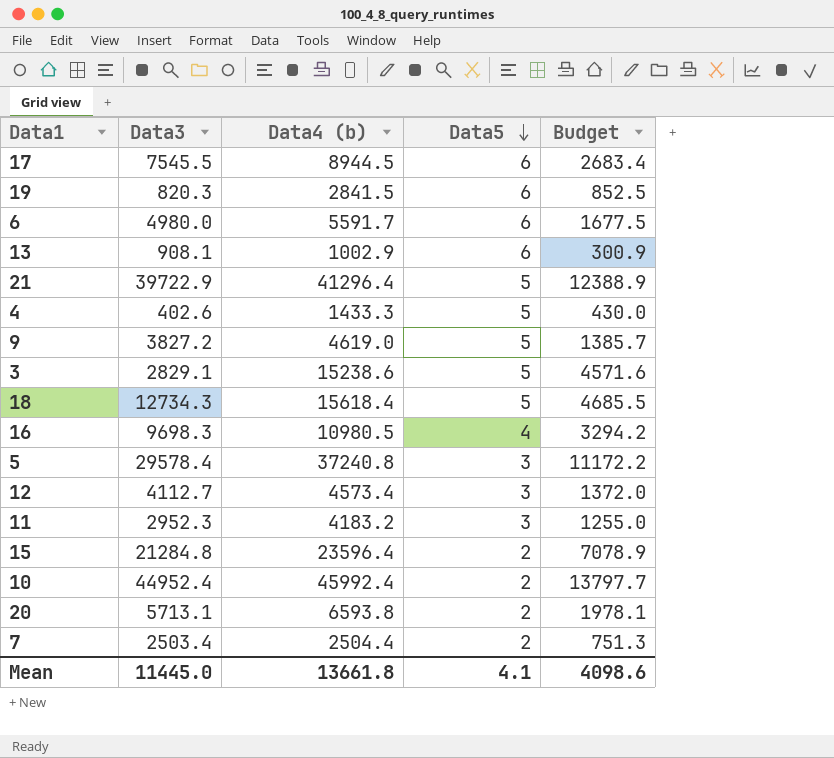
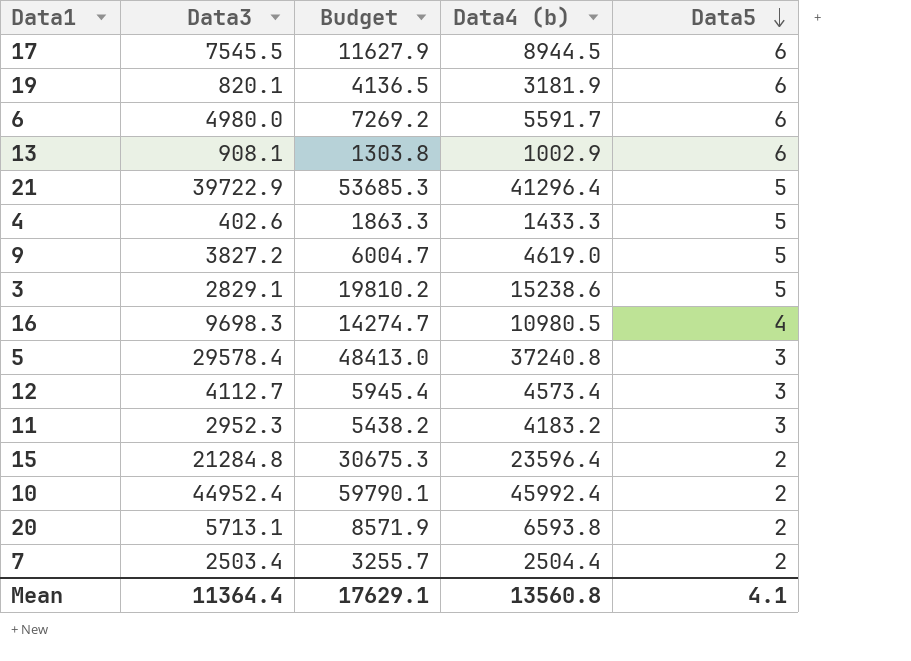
column Budget | formula: [Data4 (b)] * 0.3 -> [Data4 (b)] * 1.3
column Budget | position: 5 -> 3
row 18: 12734.3 | 15618.4 | 5 | 4685.5 -> none
19 | Data3: 820.3 -> 820.1
19 | Data4 (b): 2841.5 -> 3181.9
Mean | Data3: 11445.0 -> 11364.4
Mean | Budget: 4098.6 -> 17629.1
Mean | Data4 (b): 13661.8 -> 13560.8

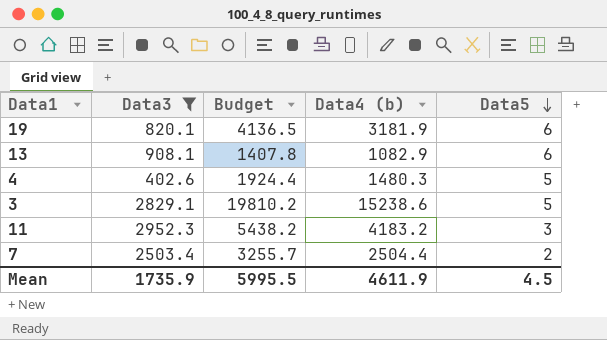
filter: none -> Data3 <= 2952.3
13 | Budget: 1303.8 -> 1407.8
13 | Data4 (b): 1002.9 -> 1082.9
4 | Budget: 1863.3 -> 1924.4
4 | Data4 (b): 1433.3 -> 1480.3
Mean | Data3: 11364.4 -> 1735.9
Mean | Budget: 17629.1 -> 5995.5
Mean | Data4 (b): 13560.8 -> 4611.9
Mean | Data5: 4.1 -> 4.5

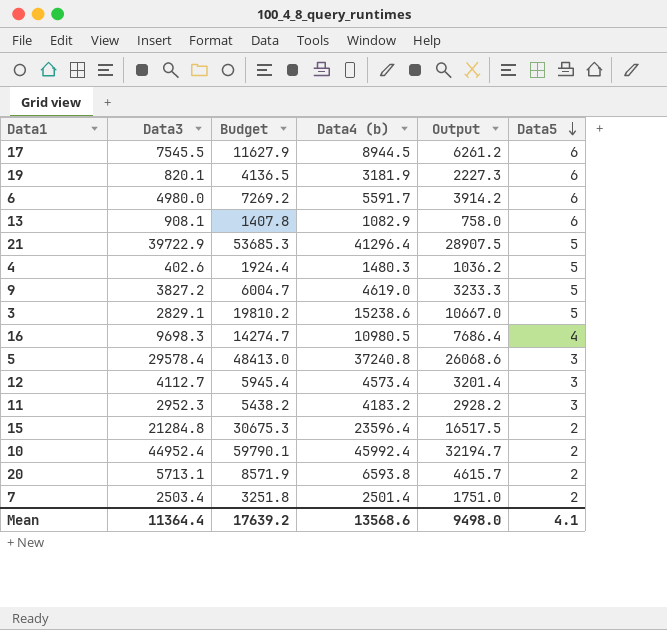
filter: Data3 <= 2952.3 -> none
column Output | formula: none -> [Data4 (b)] * 0.7
7 | Budget: 3255.7 -> 3251.8
7 | Data4 (b): 2504.4 -> 2501.4
Mean | Data3: 1735.9 -> 11364.4
Mean | Budget: 5995.5 -> 17639.2
Mean | Data4 (b): 4611.9 -> 13568.6
Mean | Data5: 4.5 -> 4.1

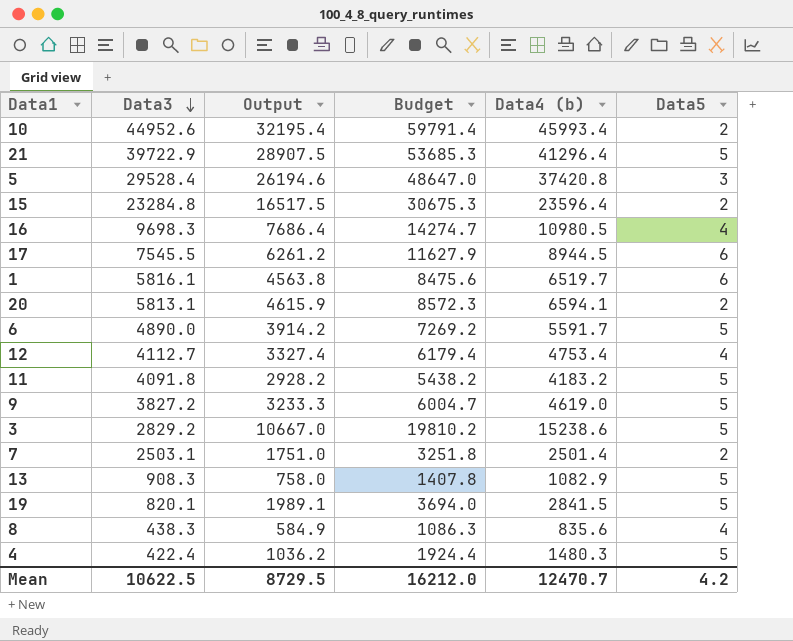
row order: Data5 descending -> Data3 descending
column Output | position: 5 -> 3
10 | Data3: 44952.4 -> 44952.6
10 | Output: 32194.7 -> 32195.4
10 | Budget: 59790.1 -> 59791.4
10 | Data4 (b): 45992.4 -> 45993.4
5 | Data3: 29578.4 -> 29528.4
5 | Output: 26068.6 -> 26194.6
5 | Budget: 48413.0 -> 48647.0
5 | Data4 (b): 37240.8 -> 37420.8
15 | Data3: 21284.8 -> 23284.8
row 1: none -> 5816.1 | 4563.8 | 8475.6 | 6519.7 | 6
20 | Data3: 5713.1 -> 5813.1
20 | Output: 4615.7 -> 4615.9
20 | Budget: 8571.9 -> 8572.3
20 | Data4 (b): 6593.8 -> 6594.1
6 | Data3: 4980.0 -> 4890.0
6 | Data5: 6 -> 5
12 | Output: 3201.4 -> 3327.4
12 | Budget: 5945.4 -> 6179.4
12 | Data4 (b): 4573.4 -> 4753.4
12 | Data5: 3 -> 4
11 | Data3: 2952.3 -> 4091.8
11 | Data5: 3 -> 5
3 | Data3: 2829.1 -> 2829.2
7 | Data3: 2503.4 -> 2503.1
13 | Data3: 908.1 -> 908.3
13 | Data5: 6 -> 5
19 | Output: 2227.3 -> 1989.1
19 | Budget: 4136.5 -> 3694.0
19 | Data4 (b): 3181.9 -> 2841.5
19 | Data5: 6 -> 5
row 8: none -> 438.3 | 584.9 | 1086.3 | 835.6 | 4
4 | Data3: 402.6 -> 422.4
Mean | Data3: 11364.4 -> 10622.5
Mean | Output: 9498.0 -> 8729.5
Mean | Budget: 17639.2 -> 16212.0
Mean | Data4 (b): 13568.6 -> 12470.7
Mean | Data5: 4.1 -> 4.2

